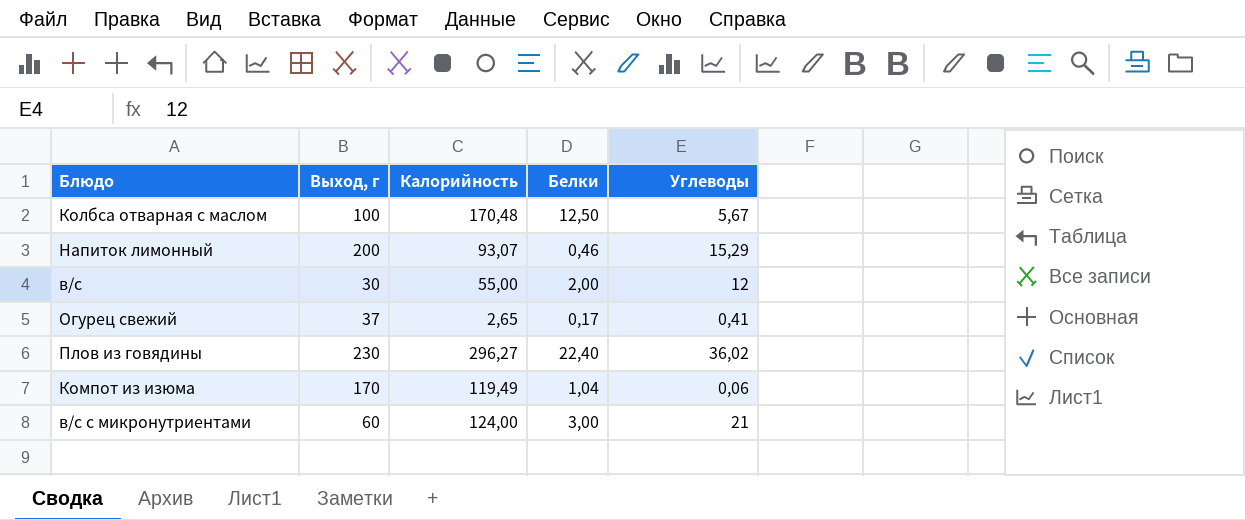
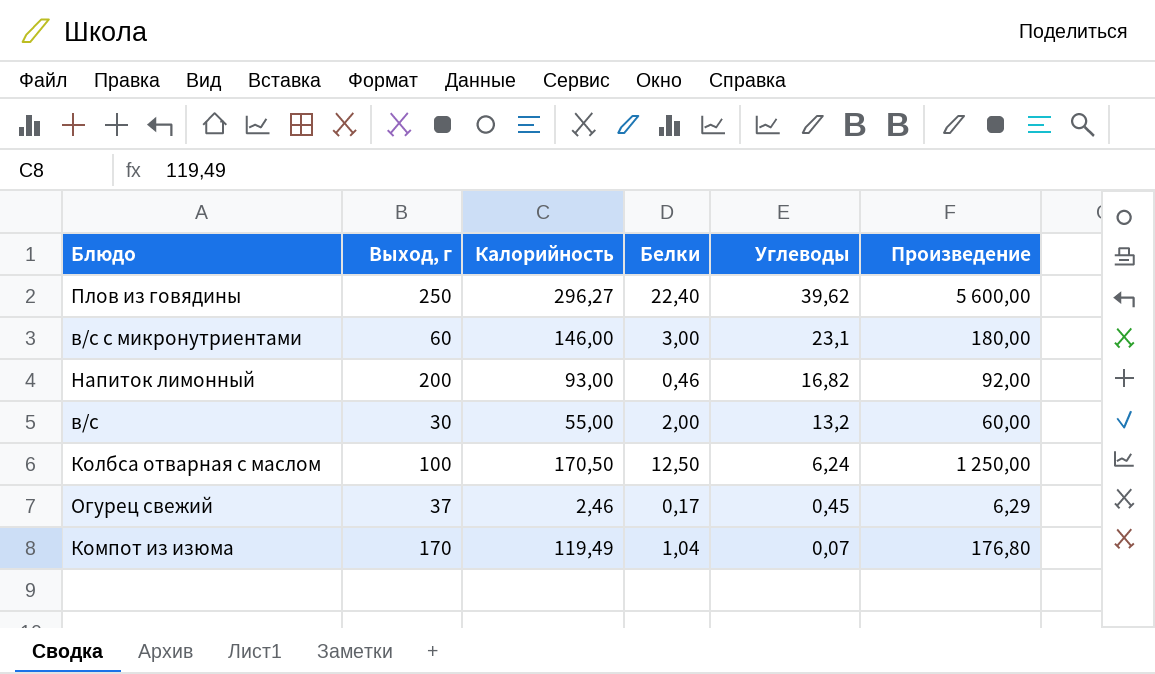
row order: none -> Углеводы descending
column Произведение | formula: none -> [Выход, г] * [Белки]
Плов из говядины | Выход, г: 230 -> 250
Плов из говядины | Углеводы: 36,02 -> 39,62
в/с с микронутриентами | Калорийность: 124,00 -> 146,00
в/с с микронутриентами | Углеводы: 21 -> 23,1
Напиток лимонный | Калорийность: 93,07 -> 93,00
Напиток лимонный | Углеводы: 15,29 -> 16,82
в/с | Углеводы: 12 -> 13,2
Колбса отварная с маслом | Калорийность: 170,48 -> 170,50
Колбса отварная с маслом | Углеводы: 5,67 -> 6,24
Огурец свежий | Калорийность: 2,65 -> 2,46
Огурец свежий | Углеводы: 0,41 -> 0,45
Компот из изюма | Углеводы: 0,06 -> 0,07

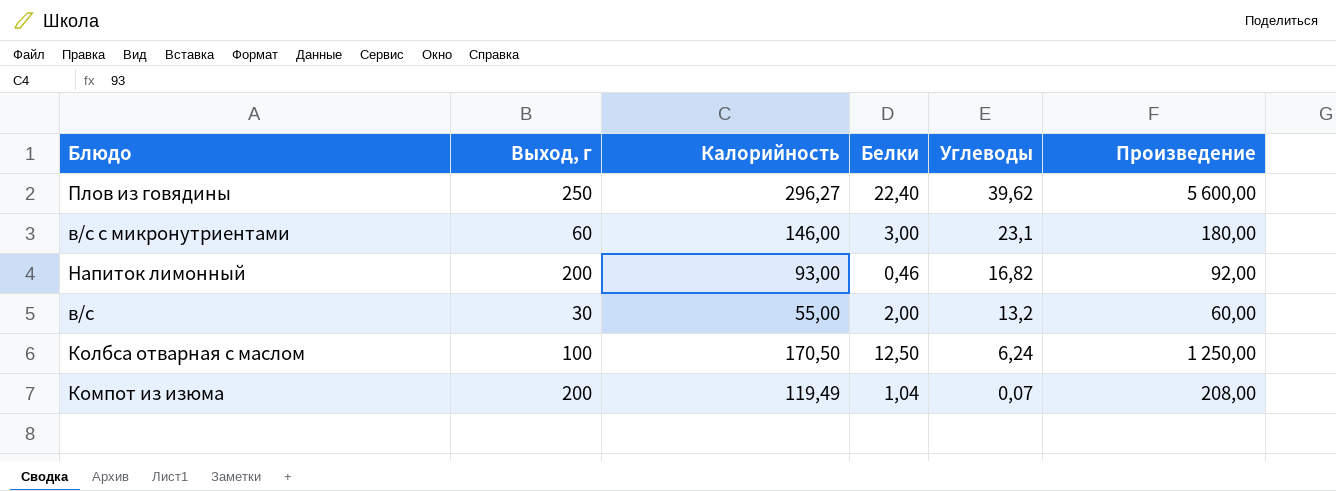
row Огурец свежий: 37 | 2,46 | 0,17 | 0,45 | 6,29 -> none
Компот из изюма | Выход, г: 170 -> 200
Компот из изюма | Произведение: 176,80 -> 208,00

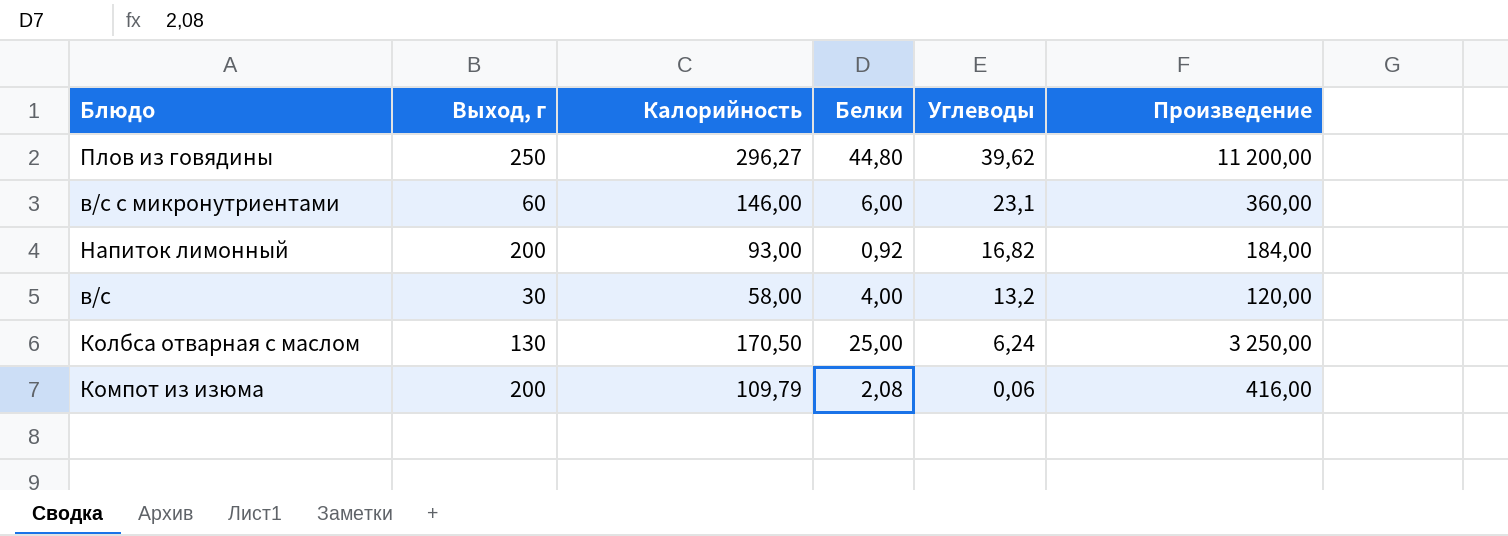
Плов из говядины | Белки: 22,40 -> 44,80
Плов из говядины | Произведение: 5 600,00 -> 11 200,00
в/с с микронутриентами | Белки: 3,00 -> 6,00
в/с с микронутриентами | Произведение: 180,00 -> 360,00
Напиток лимонный | Белки: 0,46 -> 0,92
Напиток лимонный | Произведение: 92,00 -> 184,00
в/с | Калорийность: 55,00 -> 58,00
в/с | Белки: 2,00 -> 4,00
в/с | Произведение: 60,00 -> 120,00
Колбса отварная с маслом | Выход, г: 100 -> 130
Колбса отварная с маслом | Белки: 12,50 -> 25,00
Колбса отварная с маслом | Произведение: 1 250,00 -> 3 250,00
Компот из изюма | Калорийность: 119,49 -> 109,79
Компот из изюма | Белки: 1,04 -> 2,08
Компот из изюма | Углеводы: 0,07 -> 0,06
Компот из изюма | Произведение: 208,00 -> 416,00

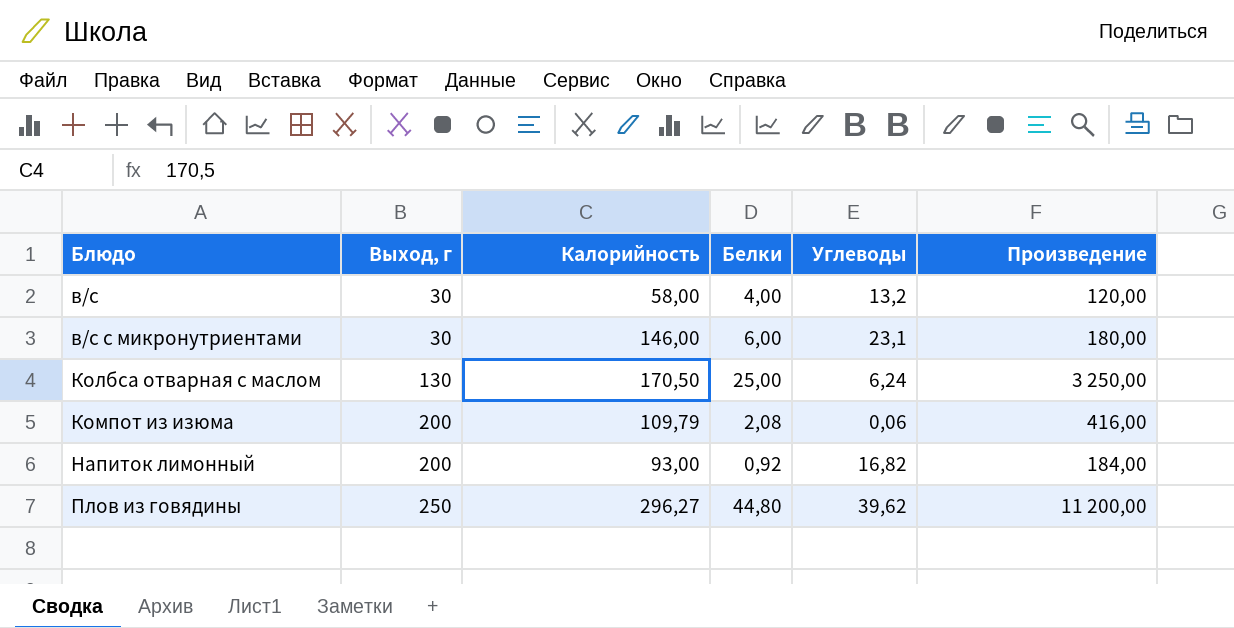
row order: Углеводы descending -> Блюдо ascending
в/с с микронутриентами | Выход, г: 60 -> 30
в/с с микронутриентами | Произведение: 360,00 -> 180,00

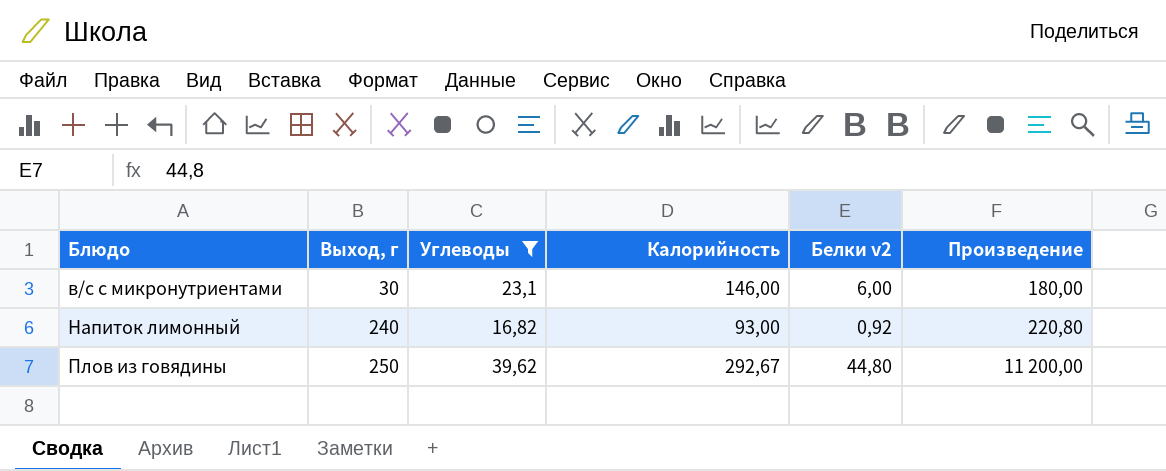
filter: none -> Углеводы >= 16,82
column Углеводы | position: 5 -> 3
column name: Белки -> Белки v2
Напиток лимонный | Выход, г: 200 -> 240
Напиток лимонный | Произведение: 184,00 -> 220,80
Плов из говядины | Калорийность: 296,27 -> 292,67

